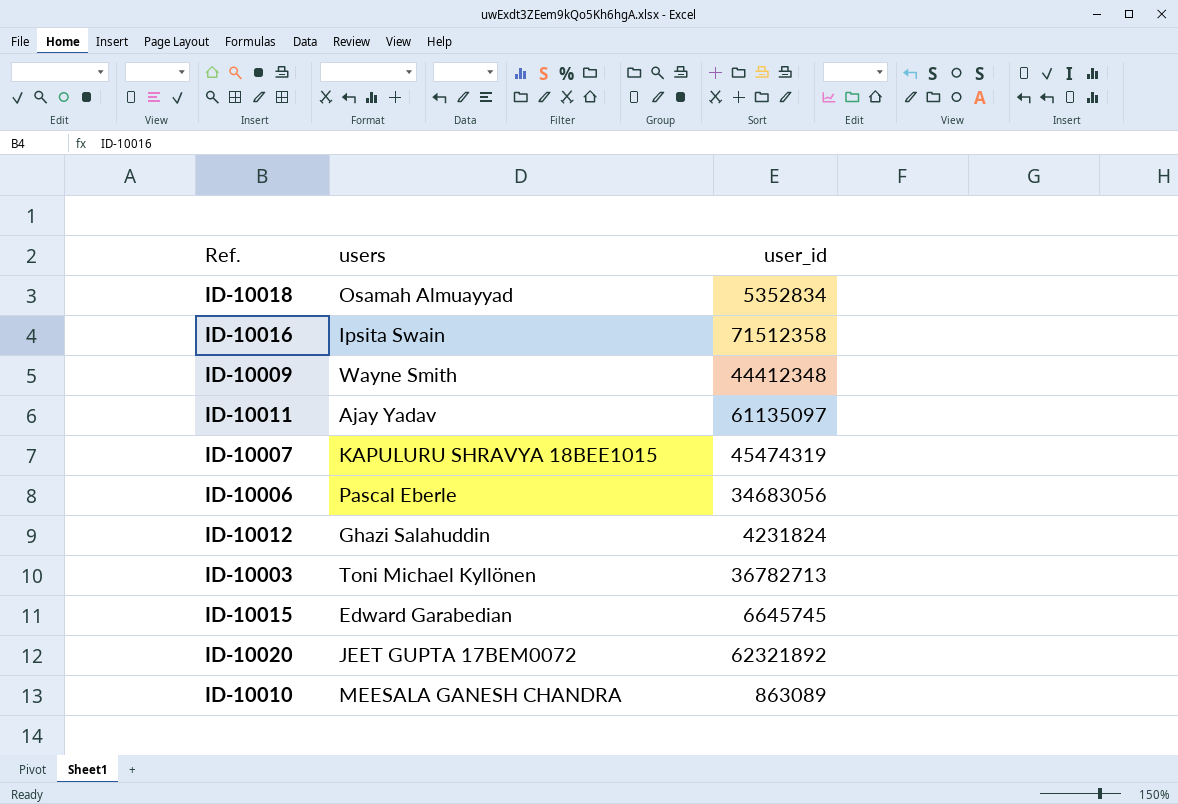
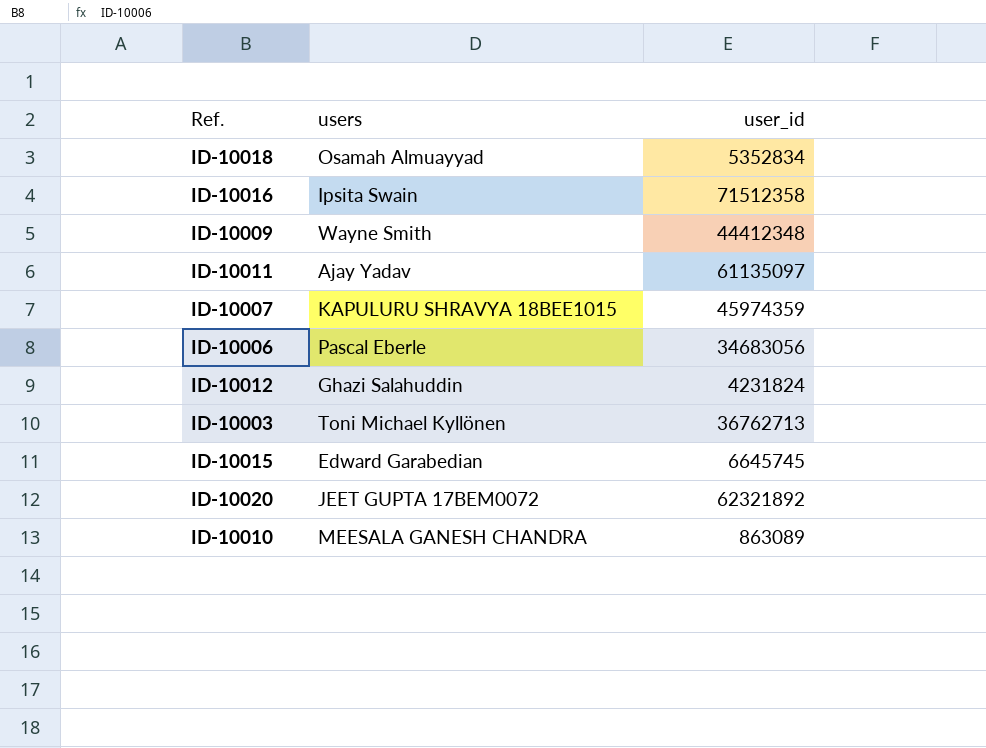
ID-10007 | user_id: 45474319 -> 45974359
ID-10003 | user_id: 36782713 -> 36762713

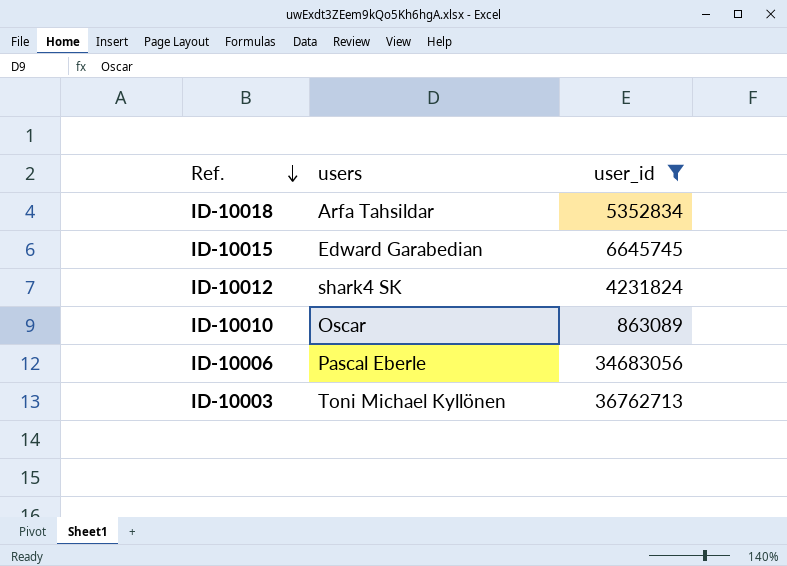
filter: none -> user_id <= 36762713
row order: none -> Ref. descending
ID-10018 | users: Osamah Almuayyad -> Arfa Tahsildar
ID-10012 | users: Ghazi Salahuddin -> shark4 SK
ID-10010 | users: MEESALA GANESH CHANDRA -> Oscar

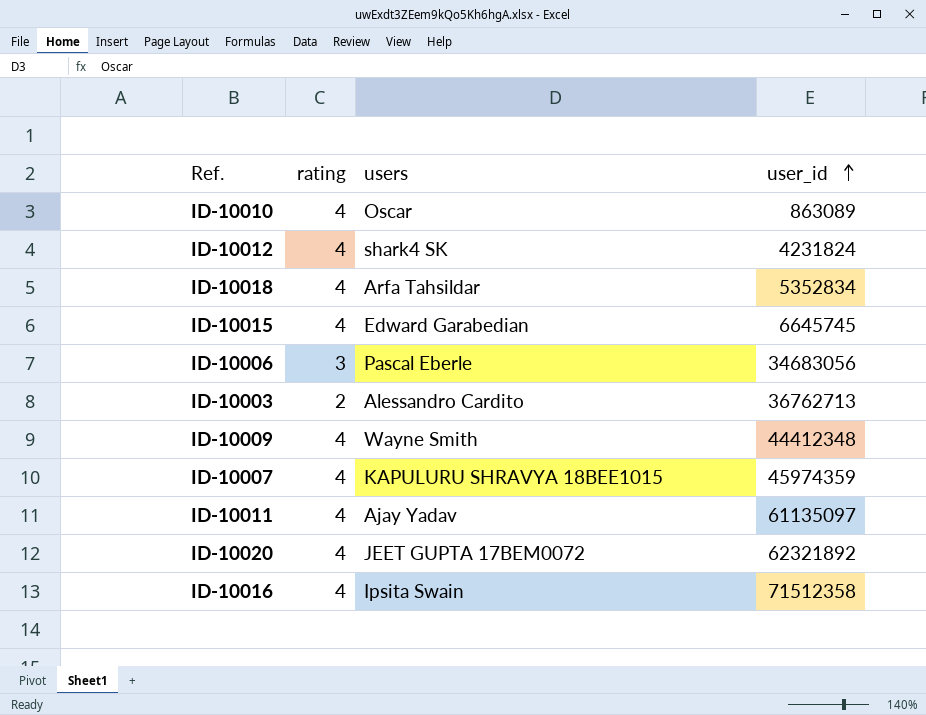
filter: user_id <= 36762713 -> none
row order: Ref. descending -> user_id ascending
column rating | position: none -> 2
ID-10003 | users: Toni Michael Kyllönen -> Alessandro Cardito

